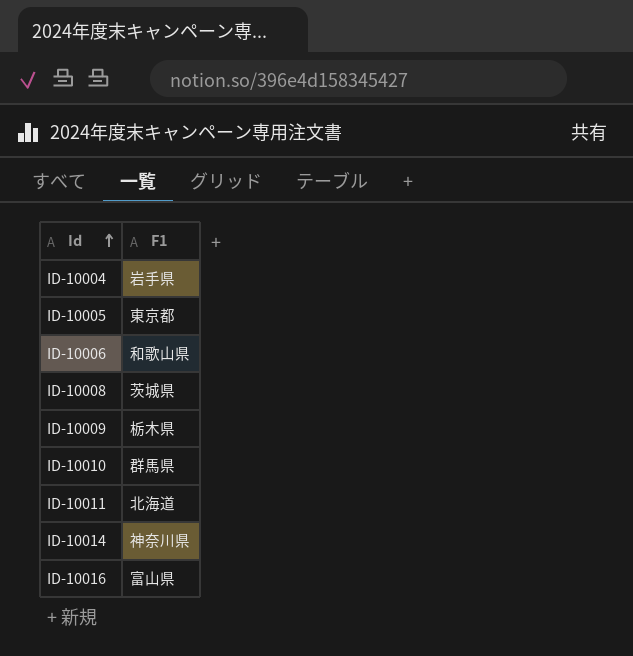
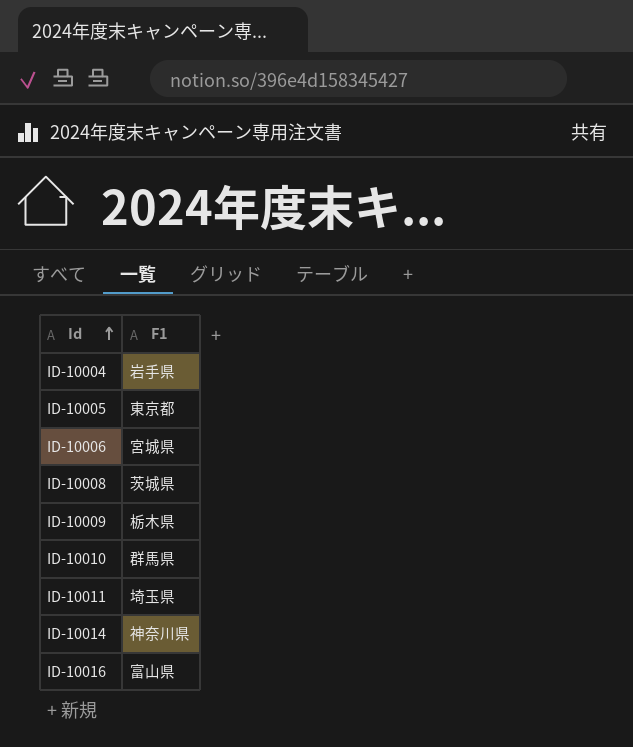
ID-10006 | F1: 和歌山県 -> 宮城県
ID-10011 | F1: 北海道 -> 埼玉県

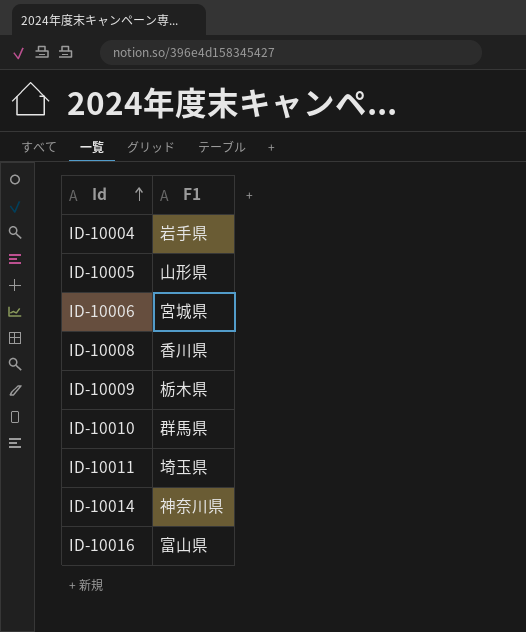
ID-10005 | F1: 東京都 -> 山形県
ID-10008 | F1: 茨城県 -> 香川県

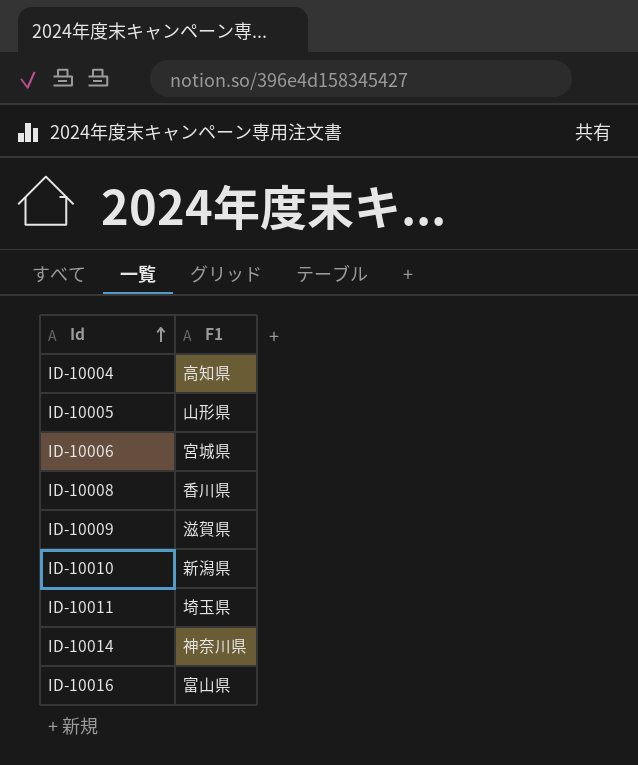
ID-10004 | F1: 岩手県 -> 高知県
ID-10009 | F1: 栃木県 -> 滋賀県
ID-10010 | F1: 群馬県 -> 新潟県

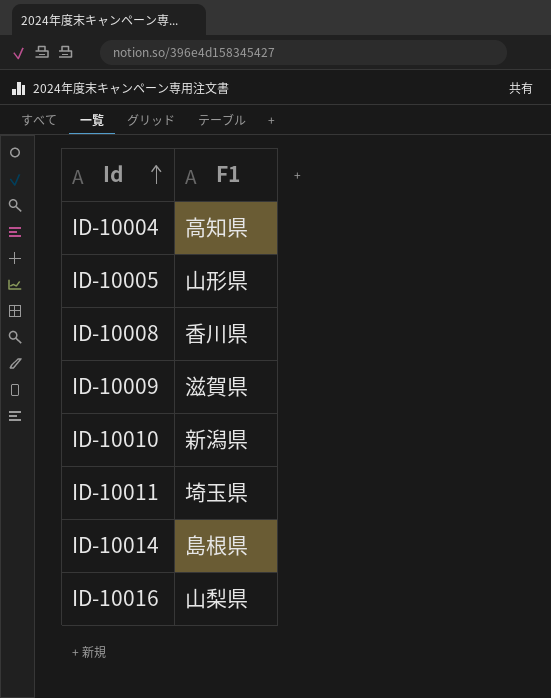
row ID-10006: 宮城県 -> none
ID-10014 | F1: 神奈川県 -> 島根県
ID-10016 | F1: 富山県 -> 山梨県

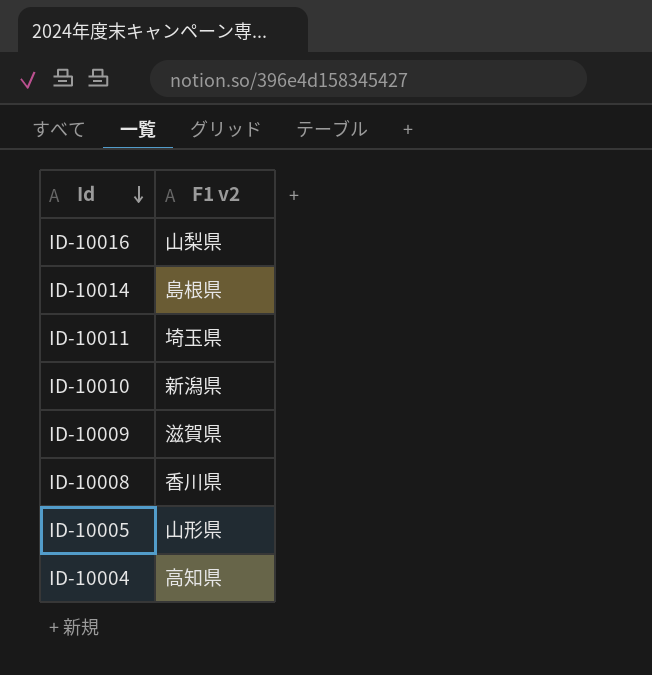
row order: Id ascending -> Id descending
column name: F1 -> F1 v2

